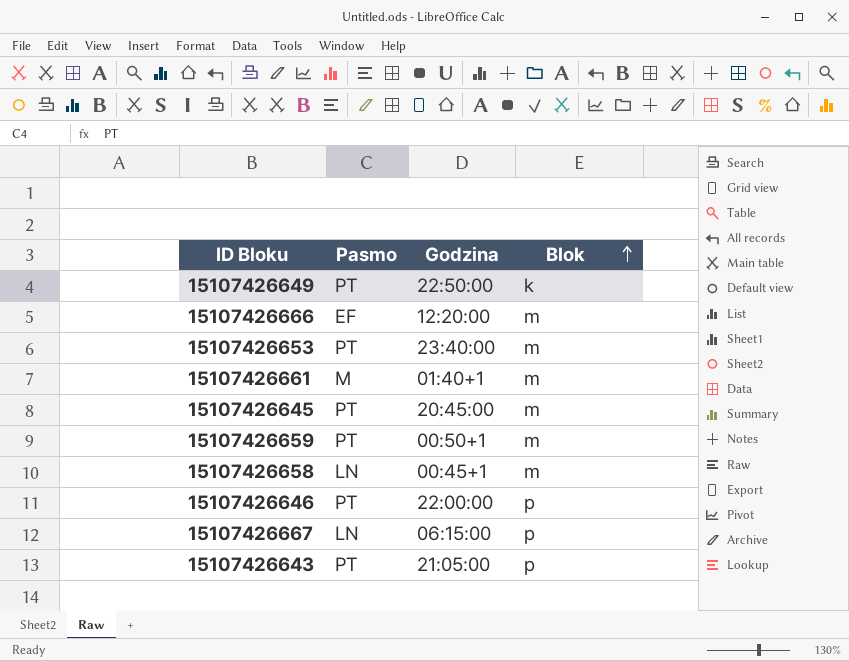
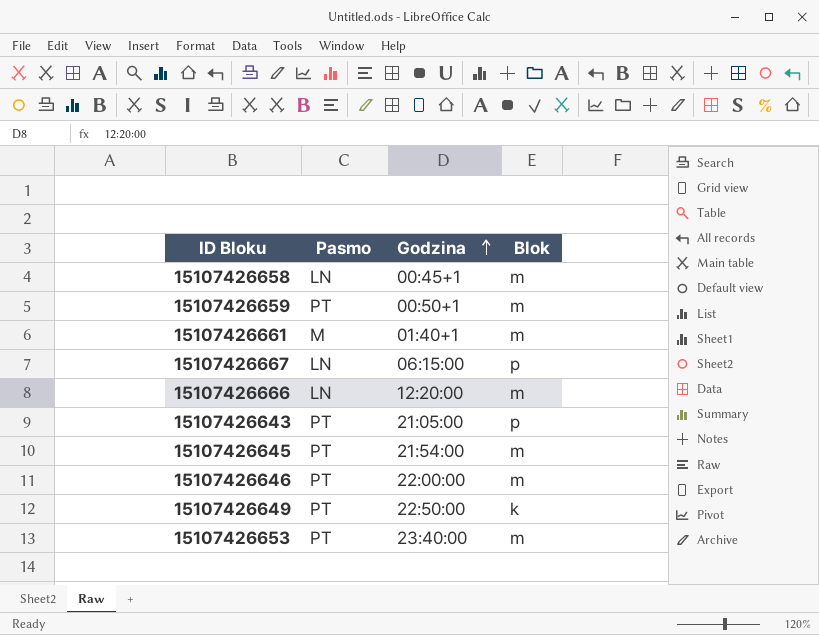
row order: Blok ascending -> Godzina ascending
15107426666 | Pasmo: EF -> LN
15107426645 | Godzina: 20:45:00 -> 21:54:00
15107426646 | Blok: p -> m

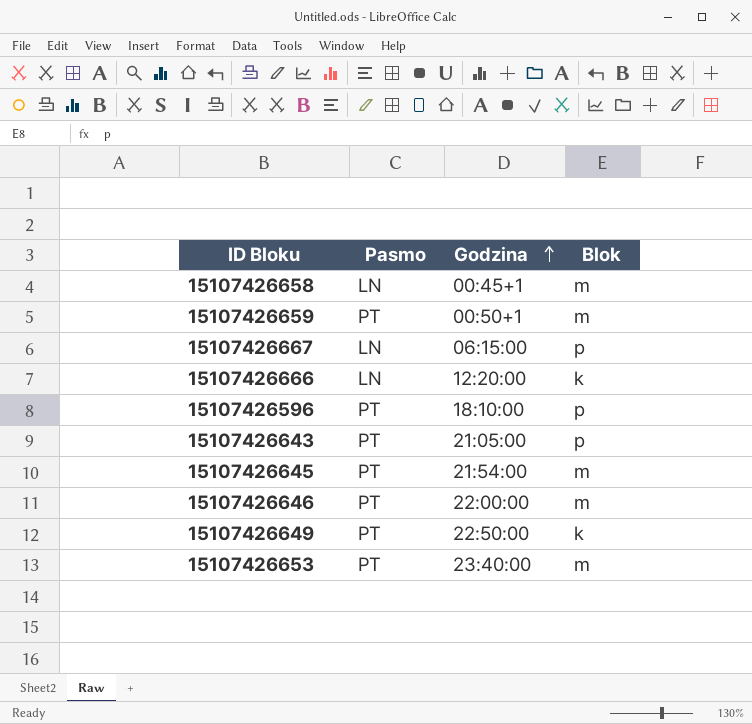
row 15107426661: M | 01:40+1 | m -> none
15107426666 | Blok: m -> k
row 15107426596: none -> PT | 18:10:00 | p

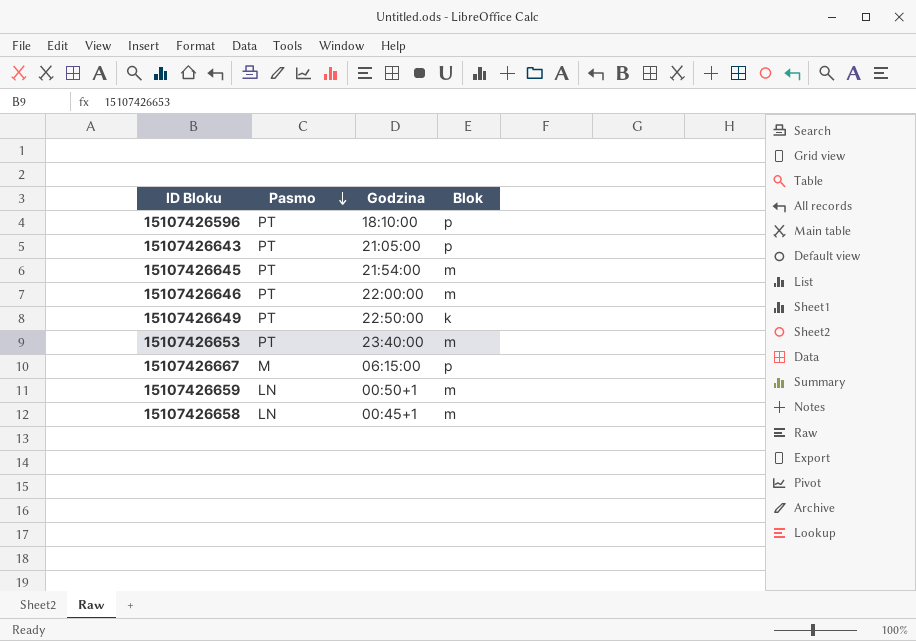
row order: Godzina ascending -> Pasmo descending
row 15107426666: LN | 12:20:00 | k -> none
15107426667 | Pasmo: LN -> M
15107426659 | Pasmo: PT -> LN

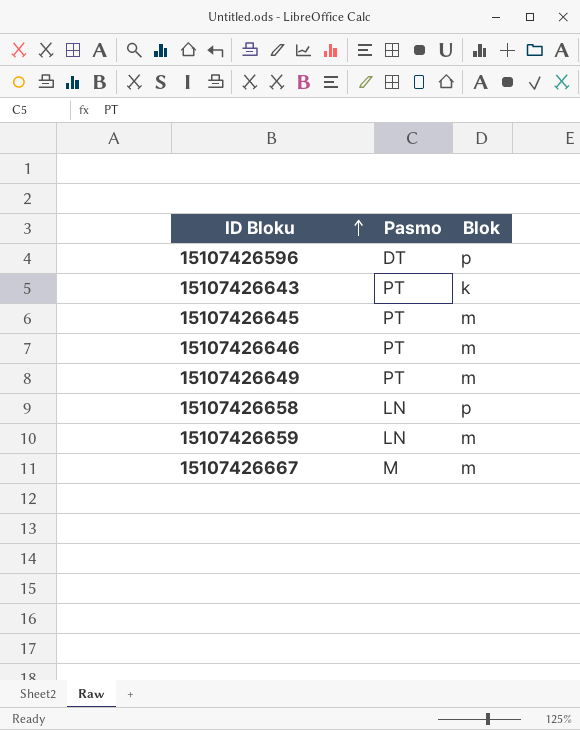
row order: Pasmo descending -> ID Bloku ascending
column Godzina | position: 3 -> none
row 15107426653: PT | 23:40:00 | m -> none
15107426596 | Pasmo: PT -> DT
15107426643 | Blok: p -> k
15107426649 | Blok: k -> m
15107426658 | Blok: m -> p
15107426667 | Blok: p -> m

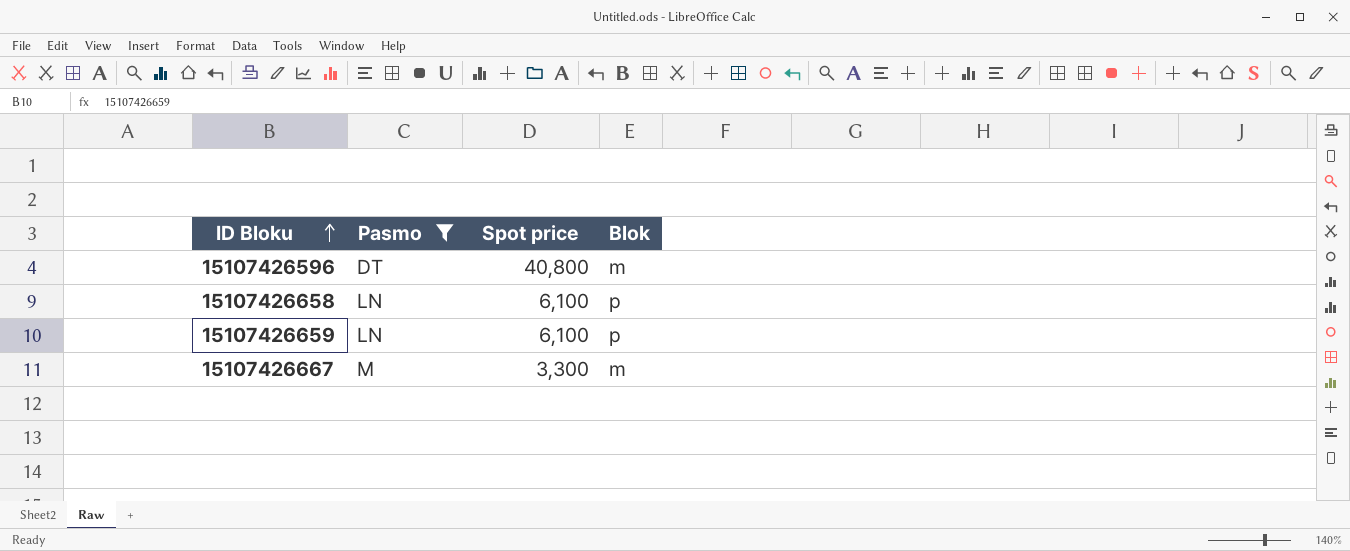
filter: none -> Pasmo != PT
column Spot price | position: none -> 3
15107426596 | Blok: p -> m
15107426659 | Blok: m -> p

